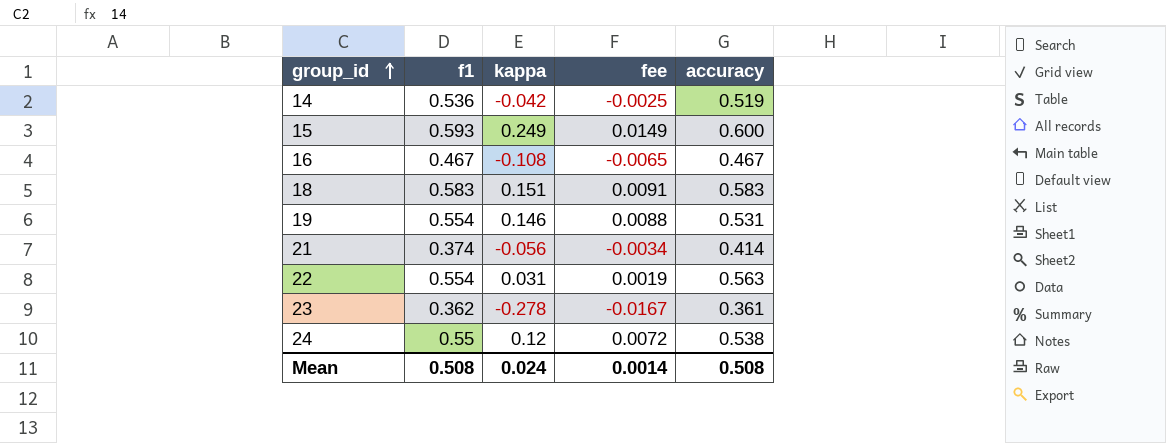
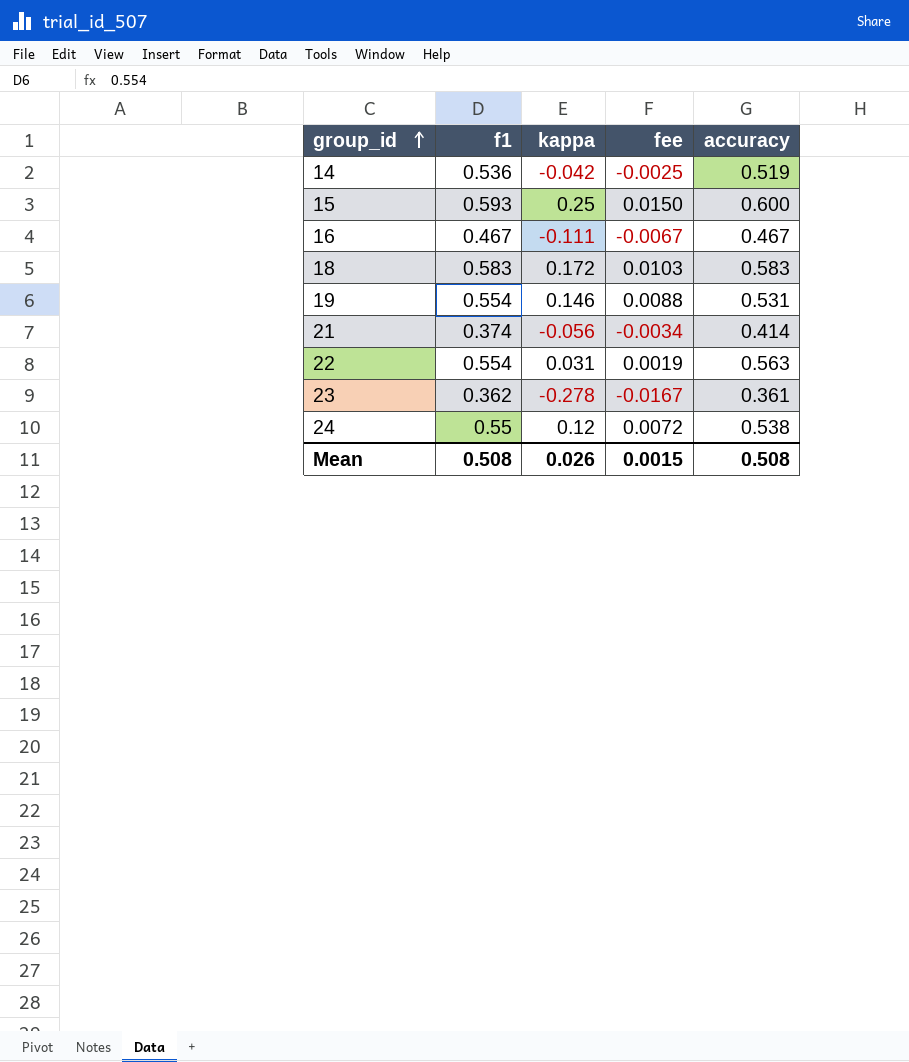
15 | kappa: 0.249 -> 0.25
15 | fee: 0.0149 -> 0.0150
16 | kappa: -0.108 -> -0.111
16 | fee: -0.0065 -> -0.0067
18 | kappa: 0.151 -> 0.172
18 | fee: 0.0091 -> 0.0103
Mean | kappa: 0.024 -> 0.026
Mean | fee: 0.0014 -> 0.0015

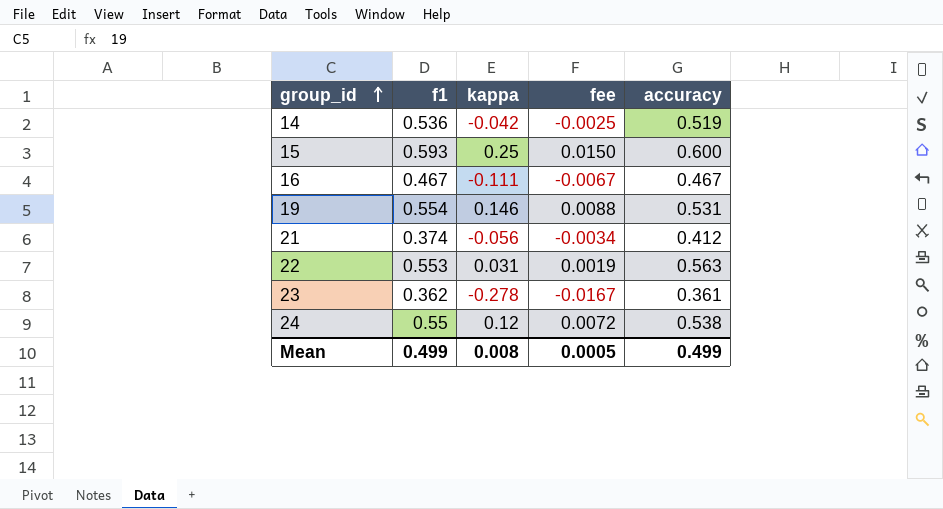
row 18: 0.583 | 0.172 | 0.0103 | 0.583 -> none
21 | accuracy: 0.414 -> 0.412
22 | f1: 0.554 -> 0.553
Mean | f1: 0.508 -> 0.499
Mean | kappa: 0.026 -> 0.008
Mean | fee: 0.0015 -> 0.0005
Mean | accuracy: 0.508 -> 0.499

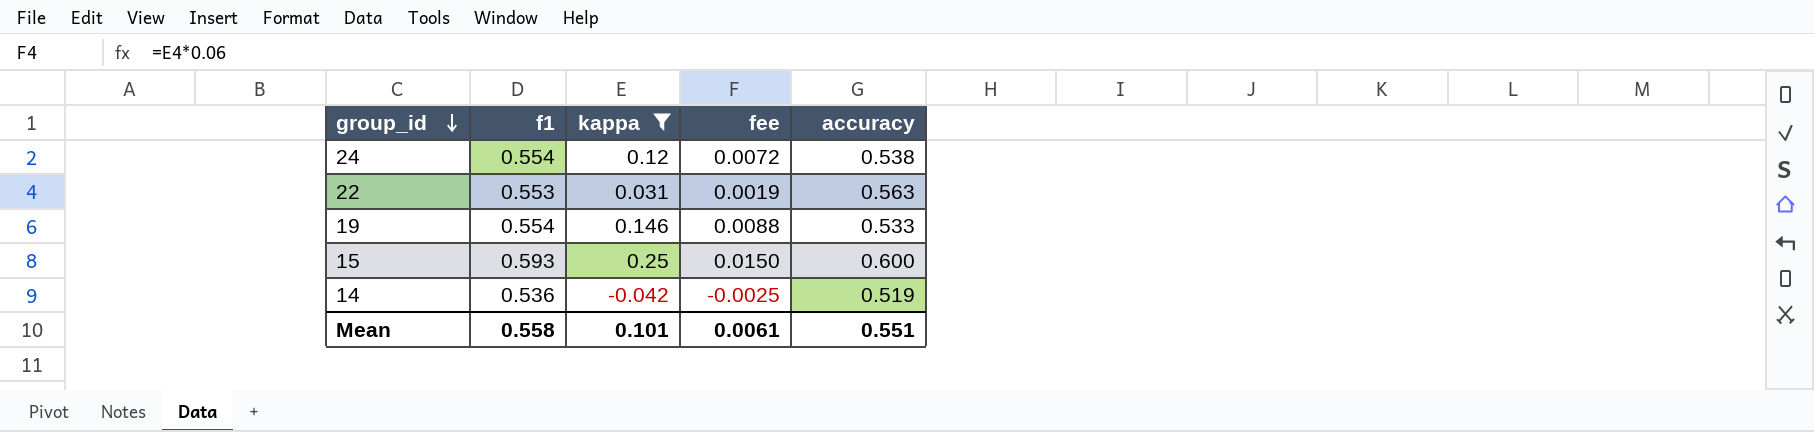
filter: none -> kappa >= -0.042
row order: group_id ascending -> group_id descending
24 | f1: 0.55 -> 0.554
19 | accuracy: 0.531 -> 0.533
Mean | f1: 0.499 -> 0.558
Mean | kappa: 0.008 -> 0.101
Mean | fee: 0.0005 -> 0.0061
Mean | accuracy: 0.499 -> 0.551

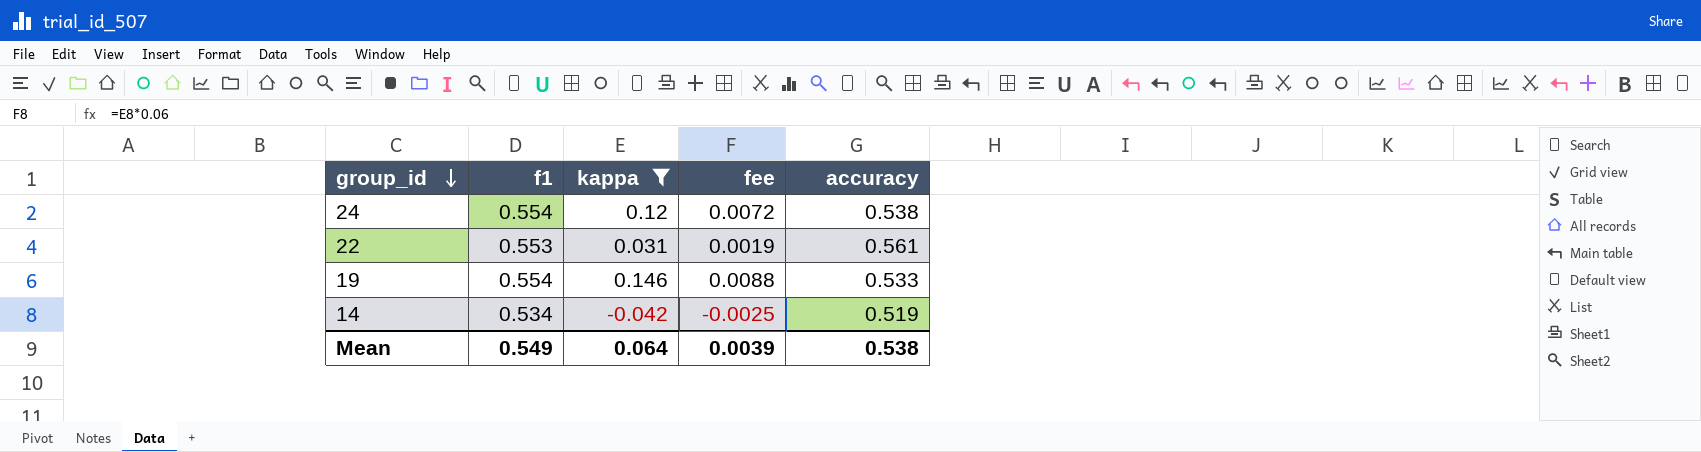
row 15: 0.593 | 0.25 | 0.0150 | 0.600 -> none
22 | accuracy: 0.563 -> 0.561
14 | f1: 0.536 -> 0.534
Mean | f1: 0.558 -> 0.549
Mean | kappa: 0.101 -> 0.064
Mean | fee: 0.0061 -> 0.0039
Mean | accuracy: 0.551 -> 0.538

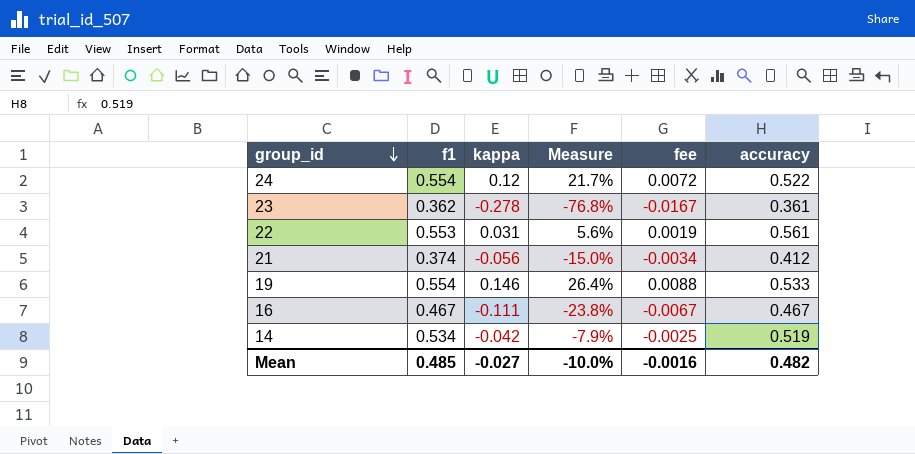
filter: kappa >= -0.042 -> none
column Measure | formula: none -> [kappa] / [f1]
24 | accuracy: 0.538 -> 0.522
Mean | f1: 0.549 -> 0.485
Mean | kappa: 0.064 -> -0.027
Mean | fee: 0.0039 -> -0.0016
Mean | accuracy: 0.538 -> 0.482

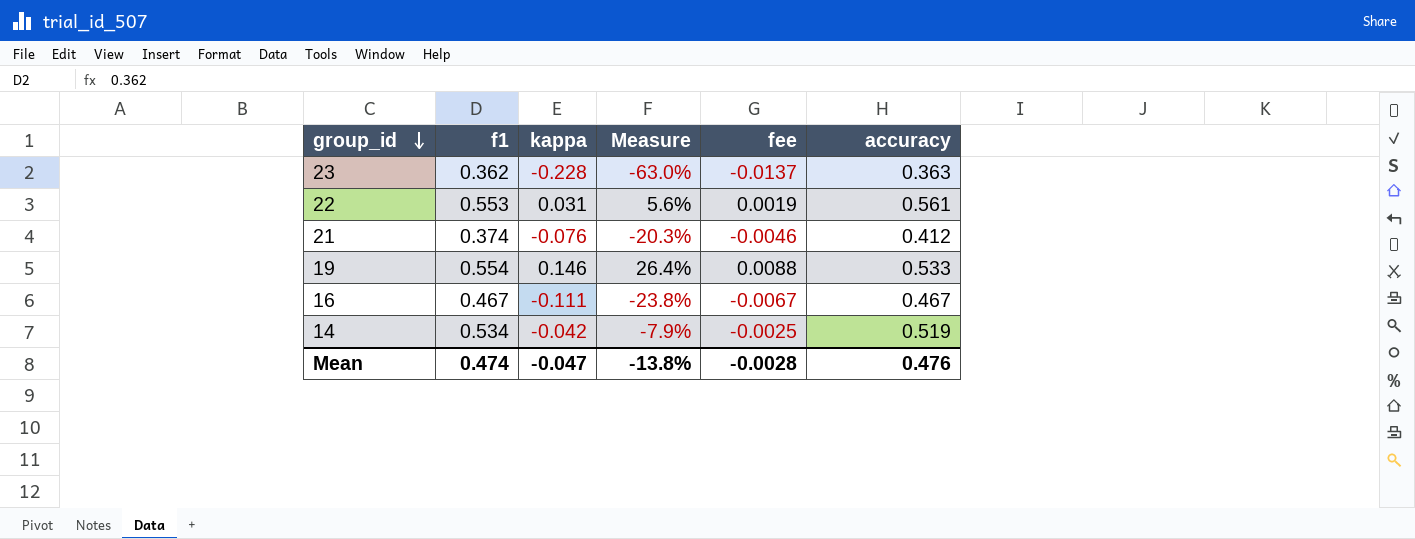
row 24: 0.554 | 0.12 | 21.7% | 0.0072 | 0.522 -> none
23 | kappa: -0.278 -> -0.228
23 | Measure: -76.8% -> -63.0%
23 | fee: -0.0167 -> -0.0137
23 | accuracy: 0.361 -> 0.363
21 | kappa: -0.056 -> -0.076
21 | Measure: -15.0% -> -20.3%
21 | fee: -0.0034 -> -0.0046
Mean | f1: 0.485 -> 0.474
Mean | kappa: -0.027 -> -0.047
Mean | Measure: -10.0% -> -13.8%
Mean | fee: -0.0016 -> -0.0028
Mean | accuracy: 0.482 -> 0.476

